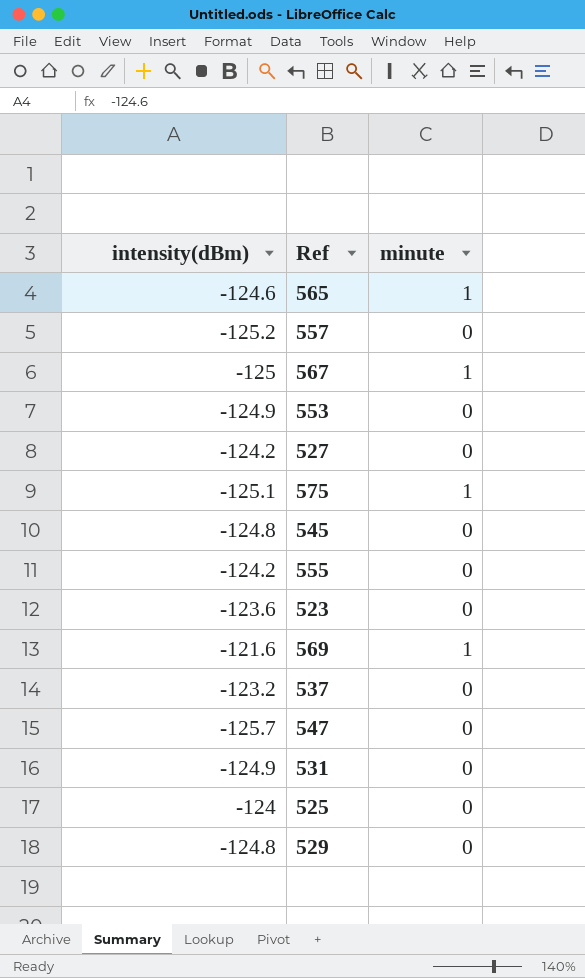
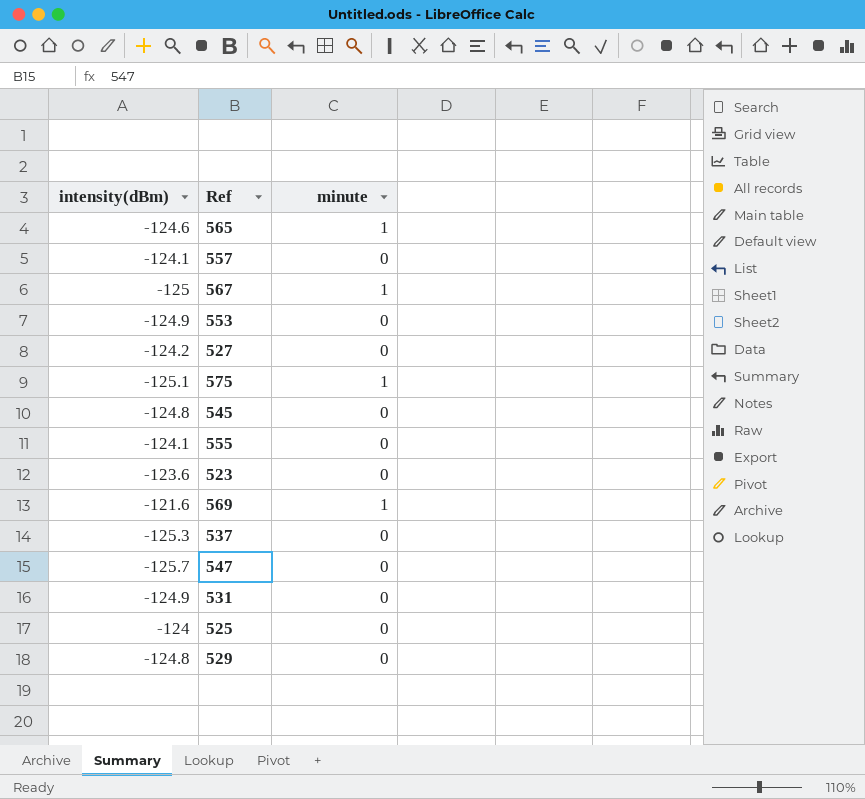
557 | intensity(dBm): -125.2 -> -124.1
555 | intensity(dBm): -124.2 -> -124.1
537 | intensity(dBm): -123.2 -> -125.3

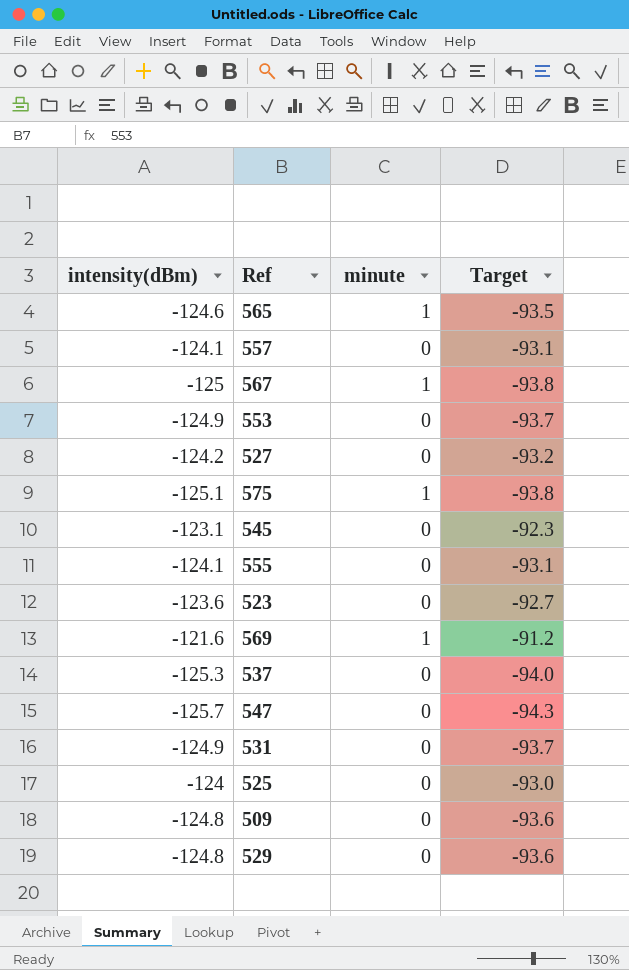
column Target | formula: none -> [intensity(dBm)] * 0.75
545 | intensity(dBm): -124.8 -> -123.1
row 509: none -> -124.8 | 0 | -93.6

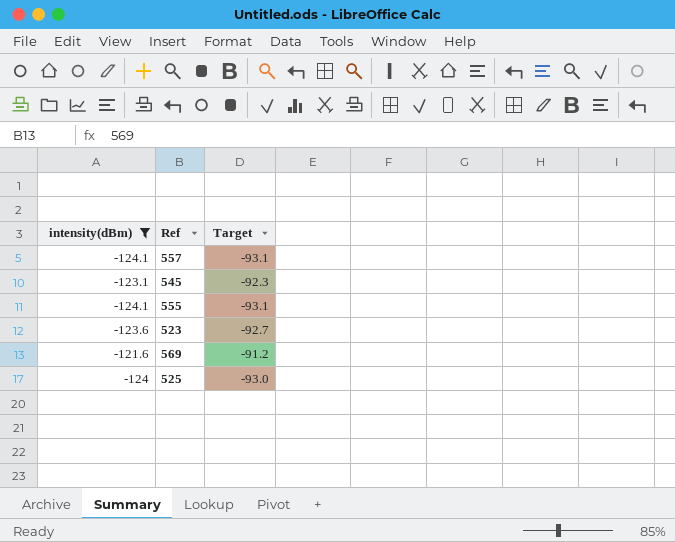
filter: none -> intensity(dBm) >= -124.1
column minute | position: 3 -> none

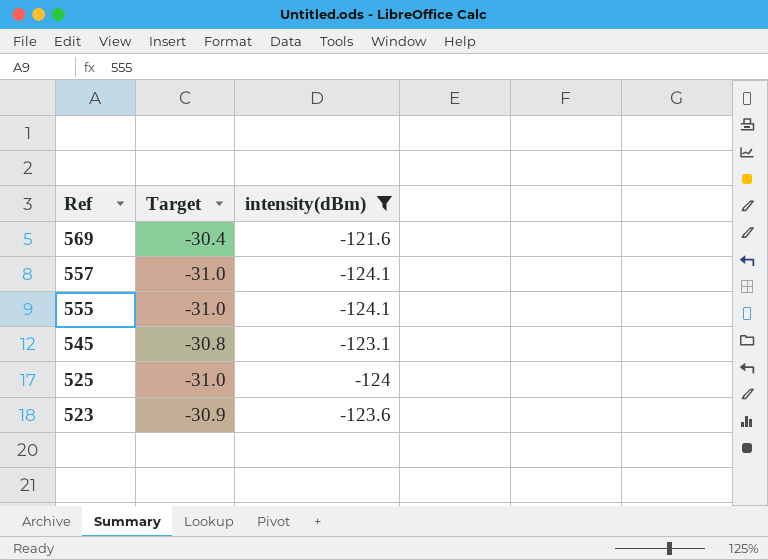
row order: none -> Ref descending
column Target | formula: [intensity(dBm)] * 0.75 -> [intensity(dBm)] * 0.25
column intensity(dBm) | position: 1 -> 3

